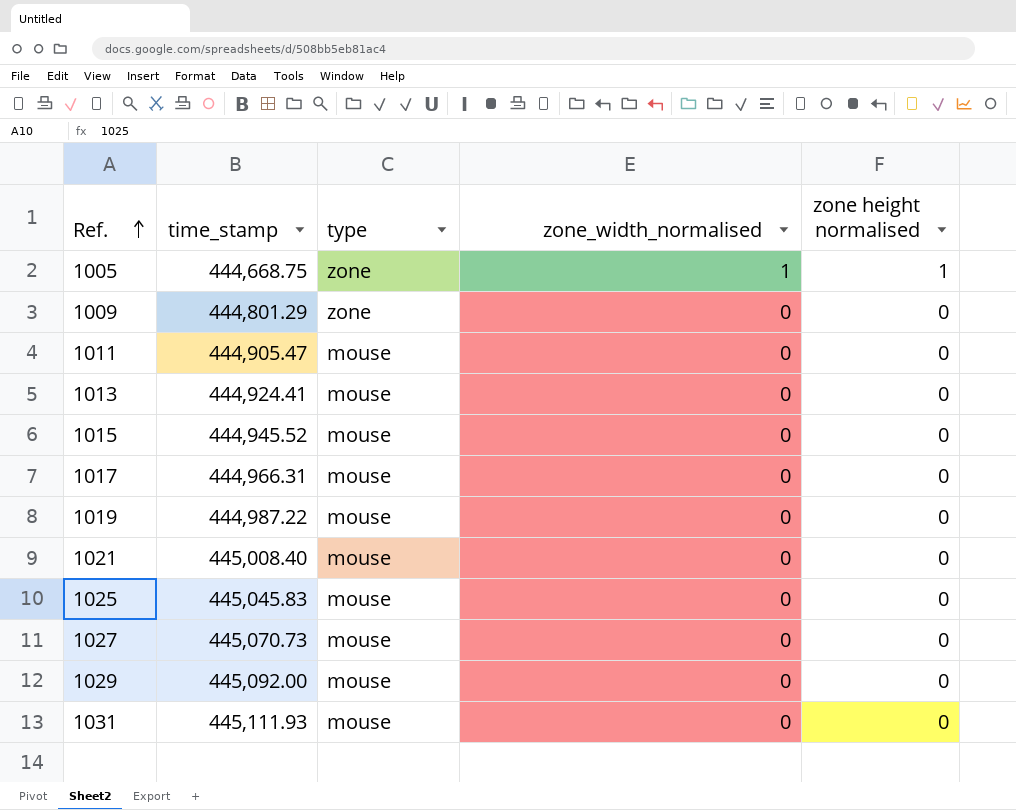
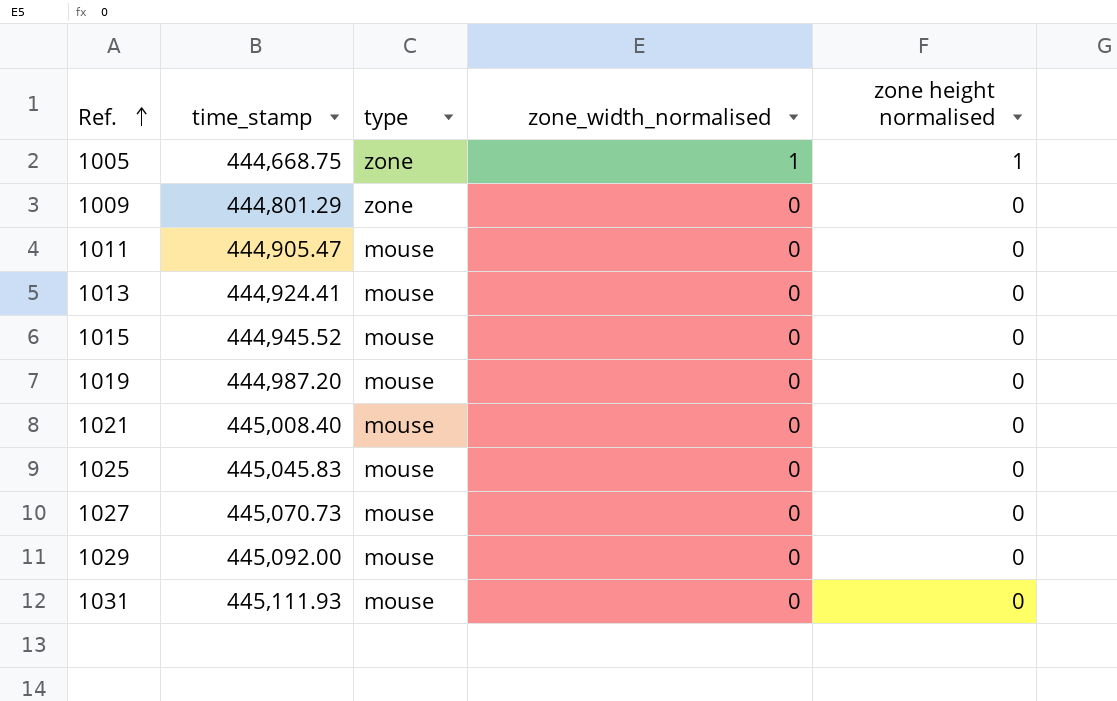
row 1017: 444,966.31 | mouse | 0 | 0 -> none
1019 | time_stamp: 444,987.22 -> 444,987.20

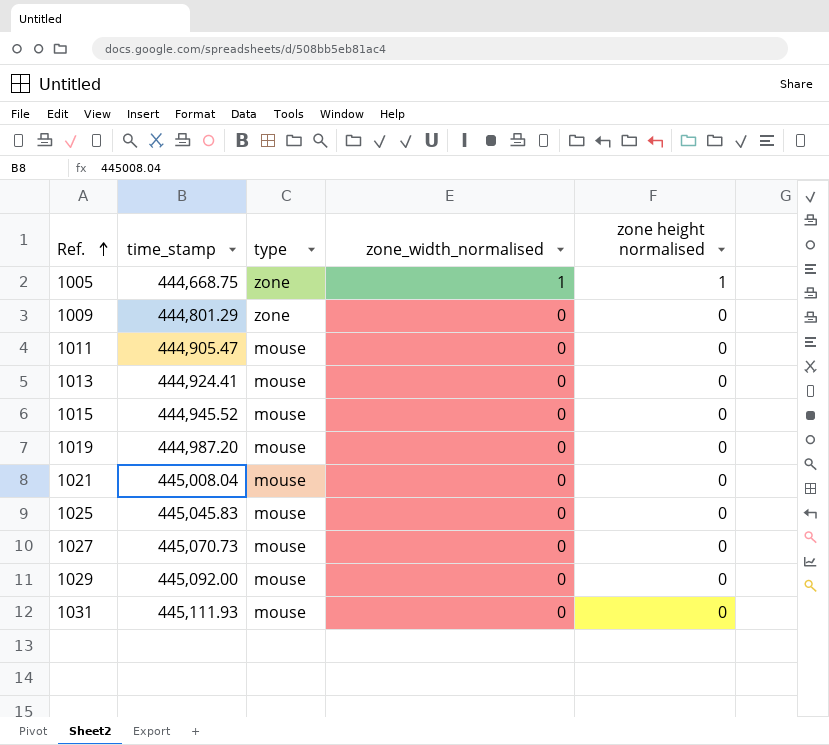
1021 | time_stamp: 445,008.40 -> 445,008.04

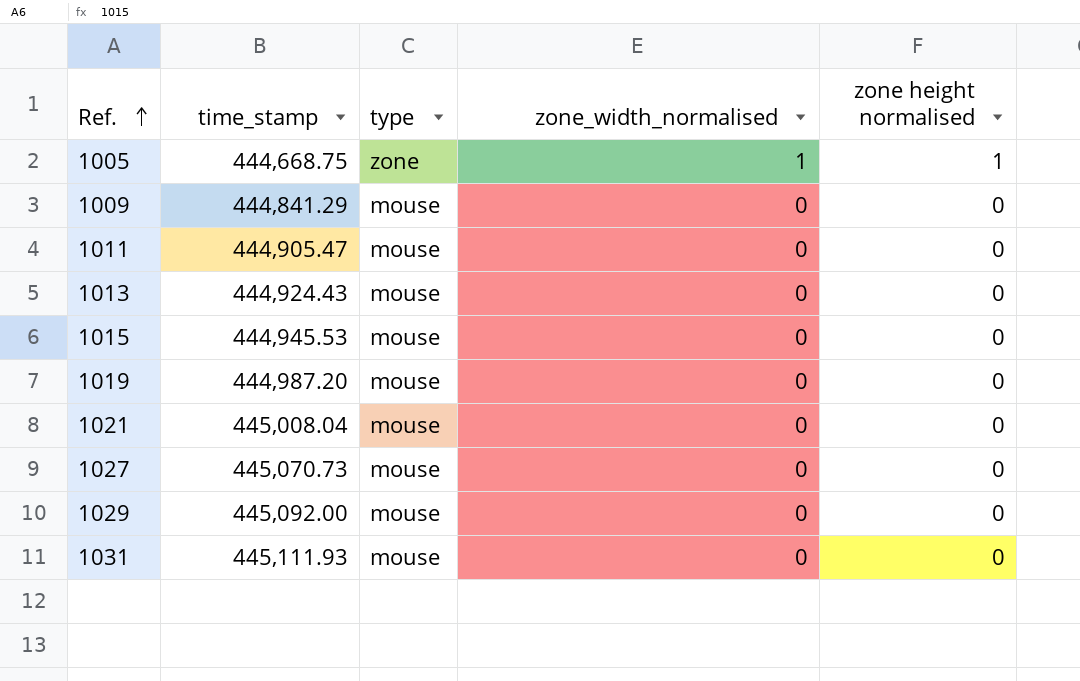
row 1025: 445,045.83 | mouse | 0 | 0 -> none
1009 | time_stamp: 444,801.29 -> 444,841.29
1009 | type: zone -> mouse
1013 | time_stamp: 444,924.41 -> 444,924.43
1015 | time_stamp: 444,945.52 -> 444,945.53

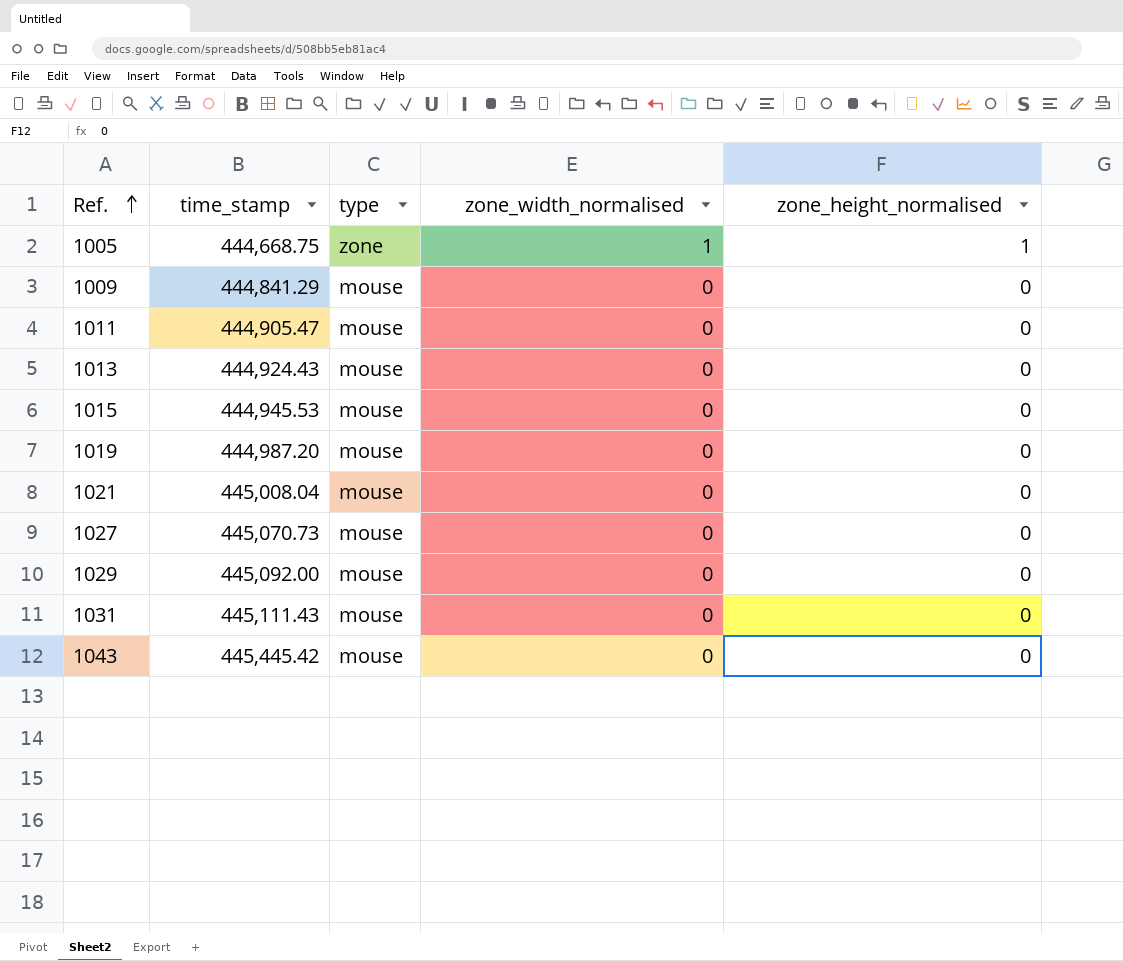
column name: zone height normalised -> zone_height_normalised
1031 | time_stamp: 445,111.93 -> 445,111.43
row 1043: none -> 445,445.42 | mouse | 0 | 0

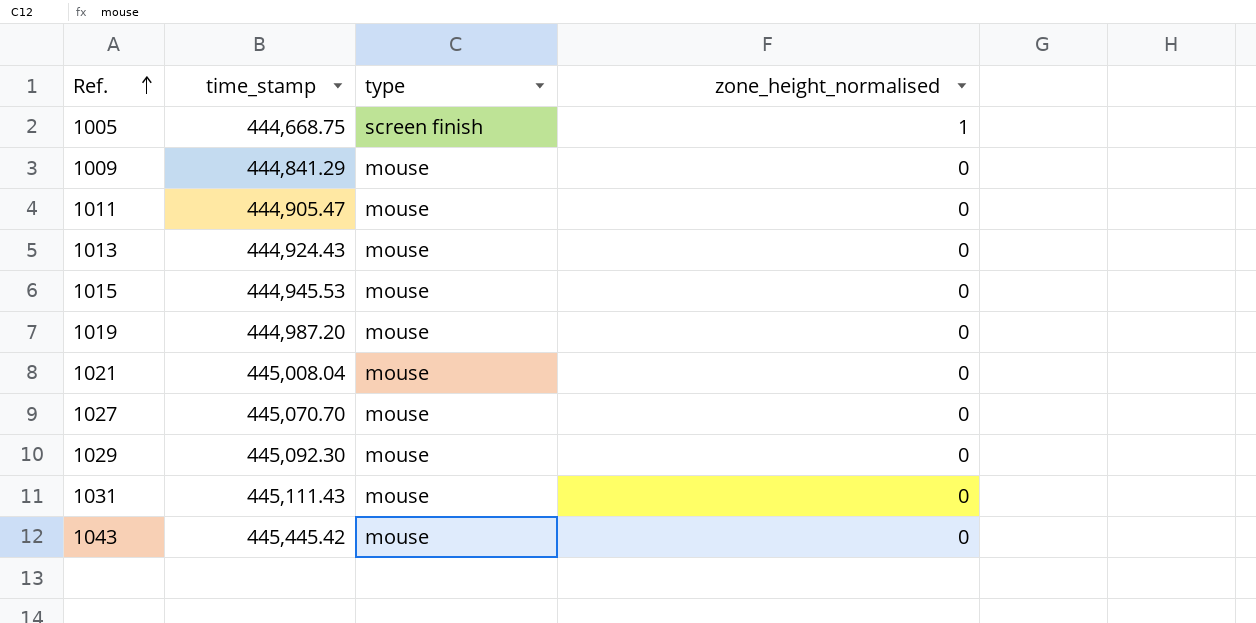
column zone_width_normalised | position: 4 -> none
1005 | type: zone -> screen finish
1027 | time_stamp: 445,070.73 -> 445,070.70
1029 | time_stamp: 445,092.00 -> 445,092.30

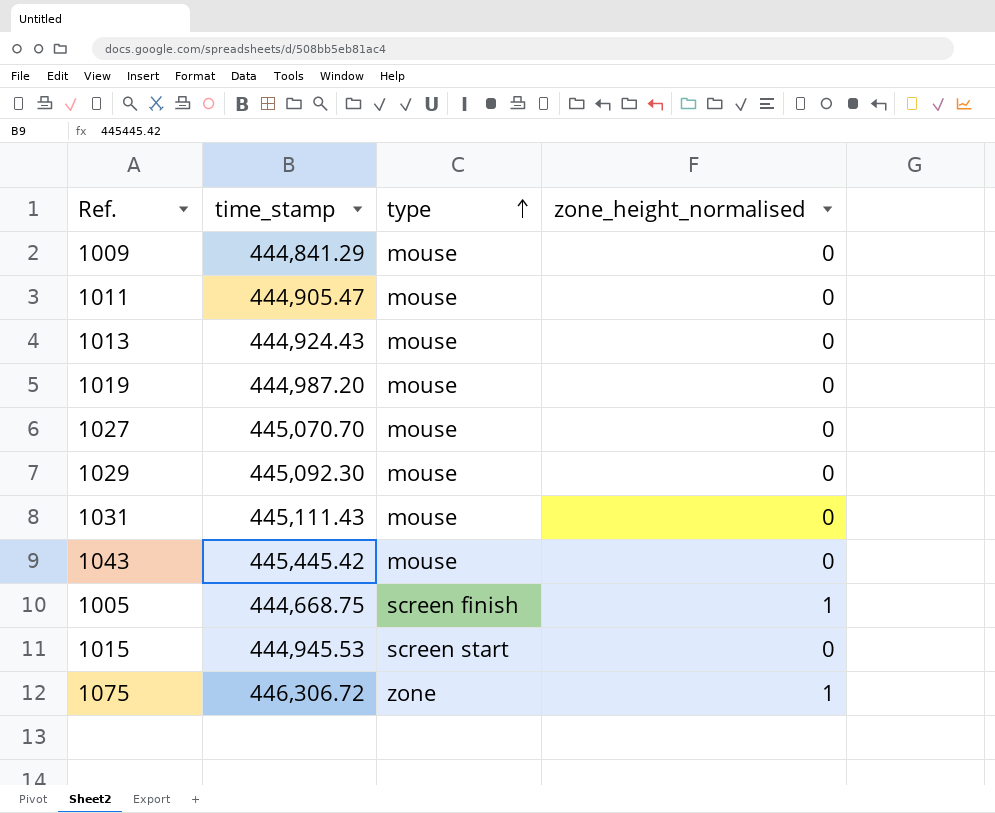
row order: Ref. ascending -> type ascending
row 1021: 445,008.04 | mouse | 0 -> none
1015 | type: mouse -> screen start
row 1075: none -> 446,306.72 | zone | 1

